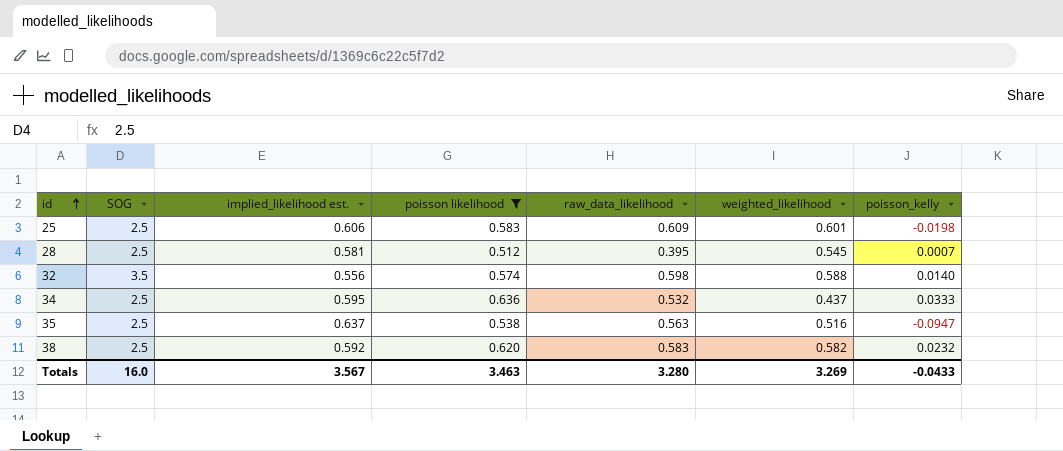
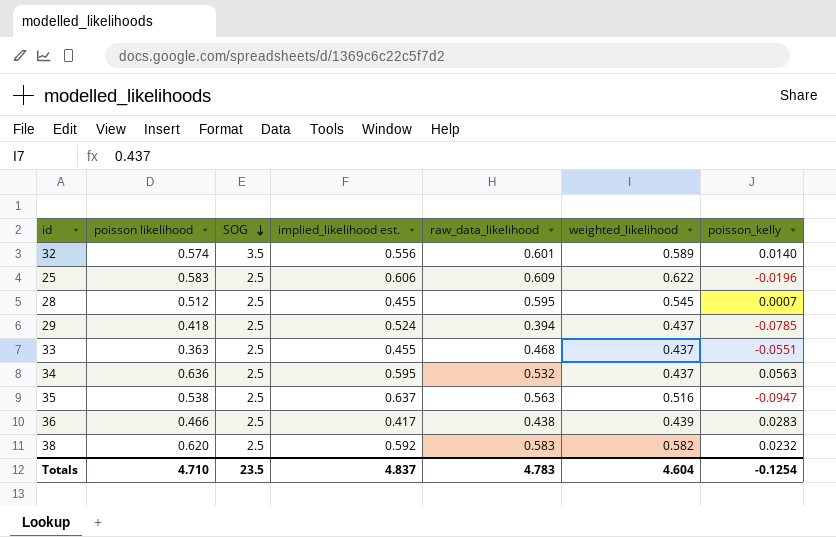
filter: poisson likelihood >= 0.512 -> none
row order: id ascending -> SOG descending
column poisson likelihood | position: 4 -> 2
32 | raw_data_likelihood: 0.598 -> 0.601
32 | weighted_likelihood: 0.588 -> 0.589
25 | weighted_likelihood: 0.601 -> 0.622
25 | poisson_kelly: -0.0198 -> -0.0196
28 | implied_likelihood est.: 0.581 -> 0.455
28 | raw_data_likelihood: 0.395 -> 0.595
34 | poisson_kelly: 0.0333 -> 0.0563
Totals | poisson likelihood: 3.463 -> 4.710
Totals | SOG: 16.0 -> 23.5
Totals | implied_likelihood est.: 3.567 -> 4.837
Totals | raw_data_likelihood: 3.280 -> 4.783
Totals | weighted_likelihood: 3.269 -> 4.604
Totals | poisson_kelly: -0.0433 -> -0.1254

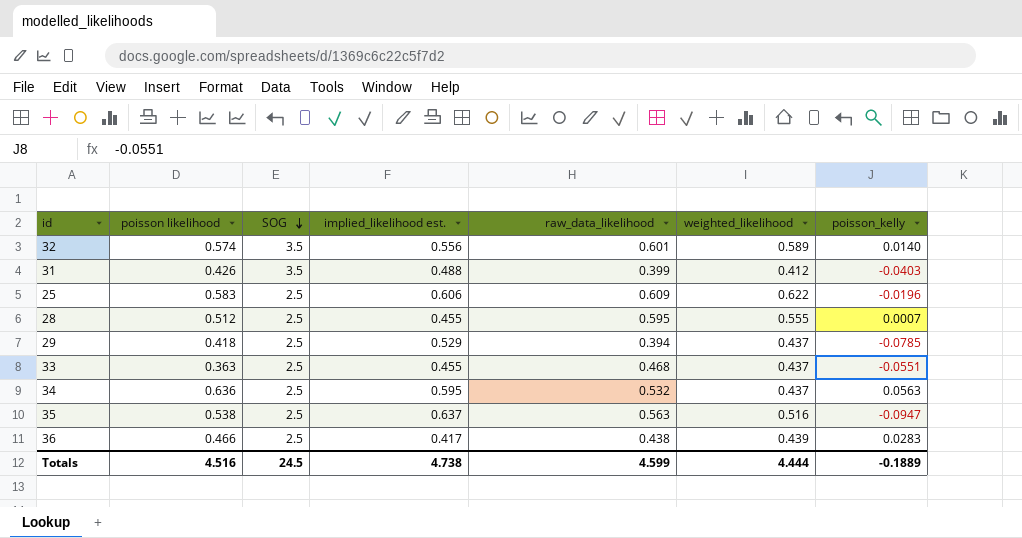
row 38: 0.620 | 2.5 | 0.592 | 0.583 | 0.582 | 0.0232 -> none
row 31: none -> 0.426 | 3.5 | 0.488 | 0.399 | 0.412 | -0.0403
28 | weighted_likelihood: 0.545 -> 0.555
29 | implied_likelihood est.: 0.524 -> 0.529
Totals | poisson likelihood: 4.710 -> 4.516
Totals | SOG: 23.5 -> 24.5
Totals | implied_likelihood est.: 4.837 -> 4.738
Totals | raw_data_likelihood: 4.783 -> 4.599
Totals | weighted_likelihood: 4.604 -> 4.444
Totals | poisson_kelly: -0.1254 -> -0.1889

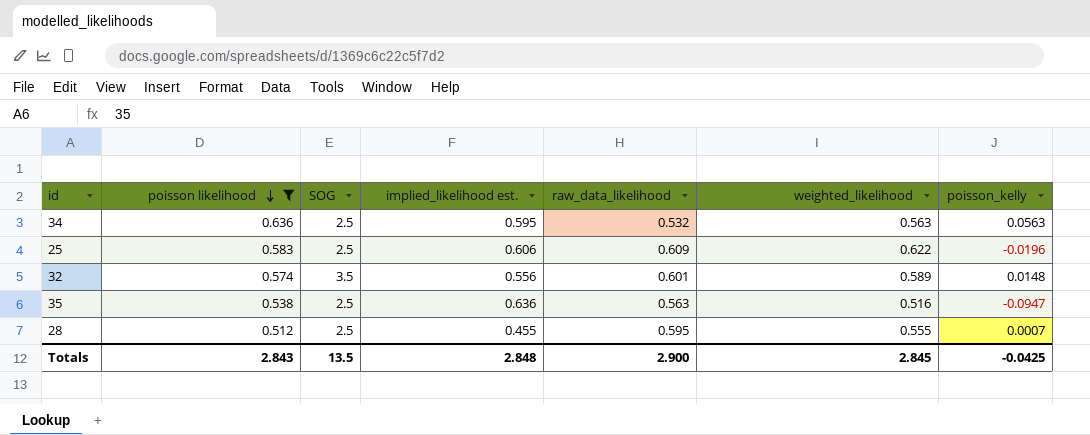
filter: none -> poisson likelihood >= 0.512
row order: SOG descending -> poisson likelihood descending
34 | weighted_likelihood: 0.437 -> 0.563
32 | poisson_kelly: 0.0140 -> 0.0148
35 | implied_likelihood est.: 0.637 -> 0.636
Totals | poisson likelihood: 4.516 -> 2.843
Totals | SOG: 24.5 -> 13.5
Totals | implied_likelihood est.: 4.738 -> 2.848
Totals | raw_data_likelihood: 4.599 -> 2.900
Totals | weighted_likelihood: 4.444 -> 2.845
Totals | poisson_kelly: -0.1889 -> -0.0425

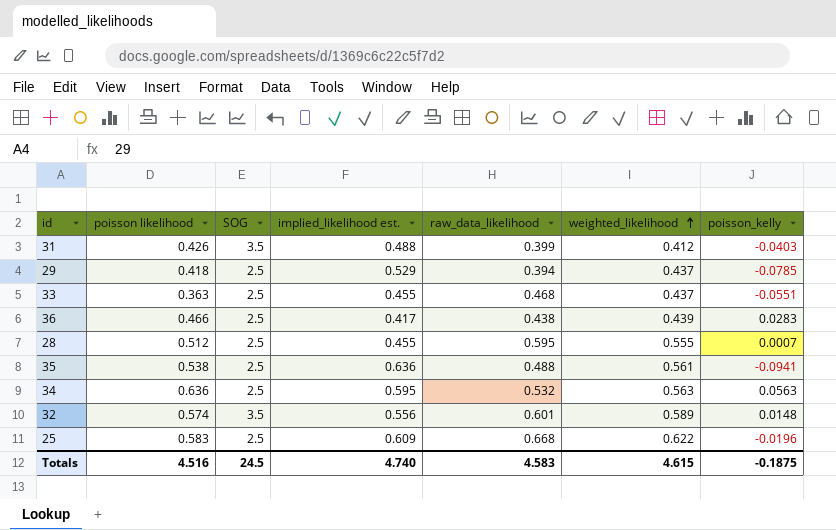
filter: poisson likelihood >= 0.512 -> none
row order: poisson likelihood descending -> weighted_likelihood ascending
35 | raw_data_likelihood: 0.563 -> 0.488
35 | weighted_likelihood: 0.516 -> 0.561
35 | poisson_kelly: -0.0947 -> -0.0941
25 | implied_likelihood est.: 0.606 -> 0.609
25 | raw_data_likelihood: 0.609 -> 0.668
Totals | poisson likelihood: 2.843 -> 4.516
Totals | SOG: 13.5 -> 24.5
Totals | implied_likelihood est.: 2.848 -> 4.740
Totals | raw_data_likelihood: 2.900 -> 4.583
Totals | weighted_likelihood: 2.845 -> 4.615
Totals | poisson_kelly: -0.0425 -> -0.1875

